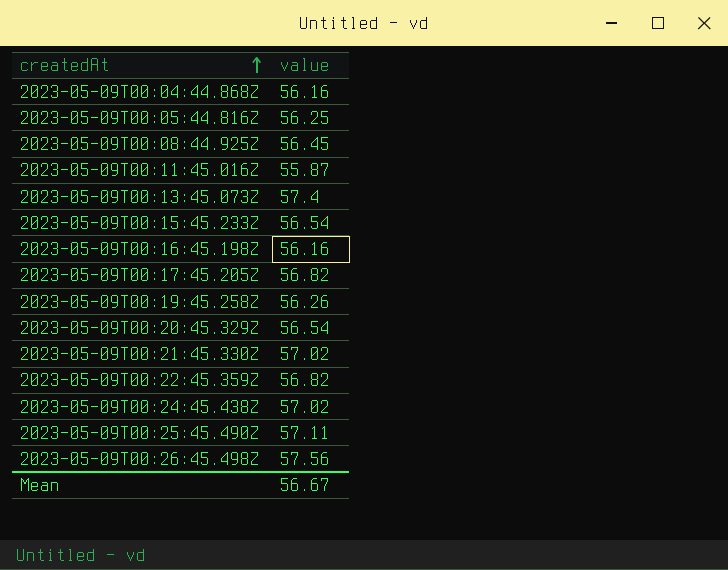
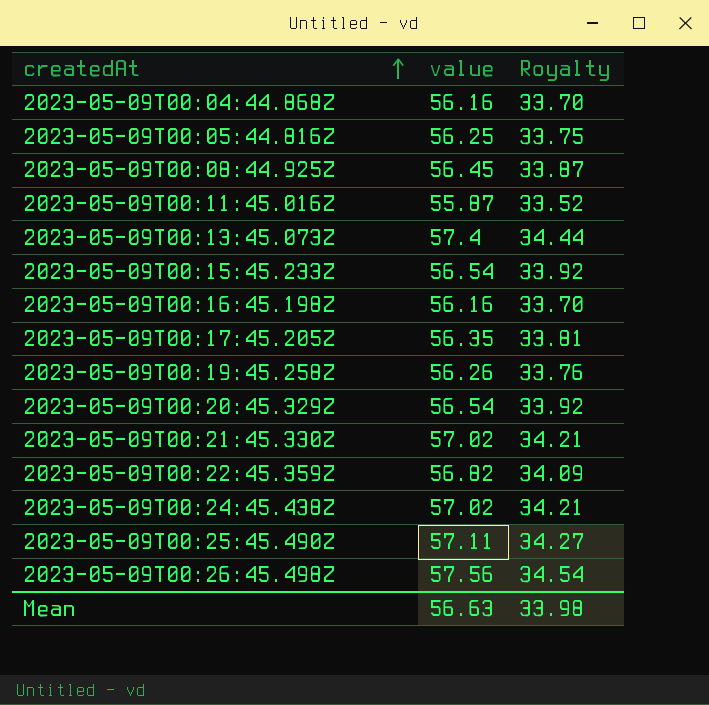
column Royalty | formula: none -> [value] * 0.6
2023-05-09T00:17:45.205Z | value: 56.82 -> 56.35
Mean | value: 56.67 -> 56.63

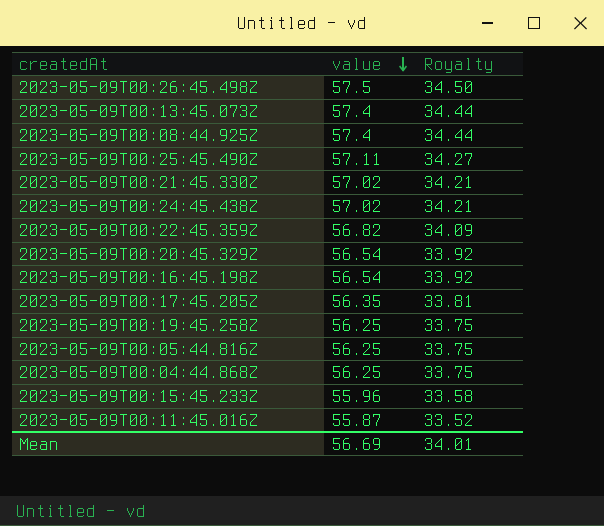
row order: createdAt ascending -> value descending
2023-05-09T00:26:45.498Z | value: 57.56 -> 57.5
2023-05-09T00:26:45.498Z | Royalty: 34.54 -> 34.50
2023-05-09T00:08:44.925Z | value: 56.45 -> 57.4
2023-05-09T00:08:44.925Z | Royalty: 33.87 -> 34.44
2023-05-09T00:16:45.198Z | value: 56.16 -> 56.54
2023-05-09T00:16:45.198Z | Royalty: 33.70 -> 33.92
2023-05-09T00:19:45.258Z | value: 56.26 -> 56.25
2023-05-09T00:19:45.258Z | Royalty: 33.76 -> 33.75
2023-05-09T00:04:44.868Z | value: 56.16 -> 56.25
2023-05-09T00:04:44.868Z | Royalty: 33.70 -> 33.75
2023-05-09T00:15:45.233Z | value: 56.54 -> 55.96
2023-05-09T00:15:45.233Z | Royalty: 33.92 -> 33.58
Mean | value: 56.63 -> 56.69
Mean | Royalty: 33.98 -> 34.01

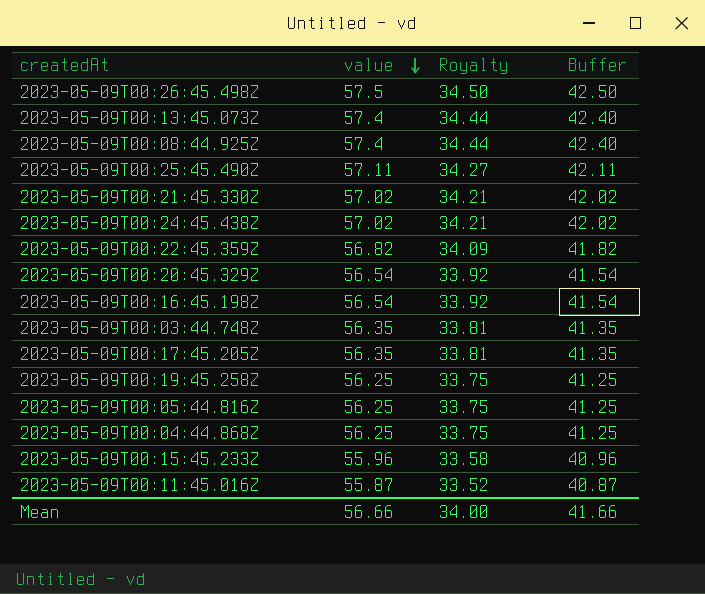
column Buffer | formula: none -> [value] - 15
row 2023-05-09T00:03:44.748Z: none -> 56.35 | 33.81 | 41.35
Mean | value: 56.69 -> 56.66
Mean | Royalty: 34.01 -> 34.00

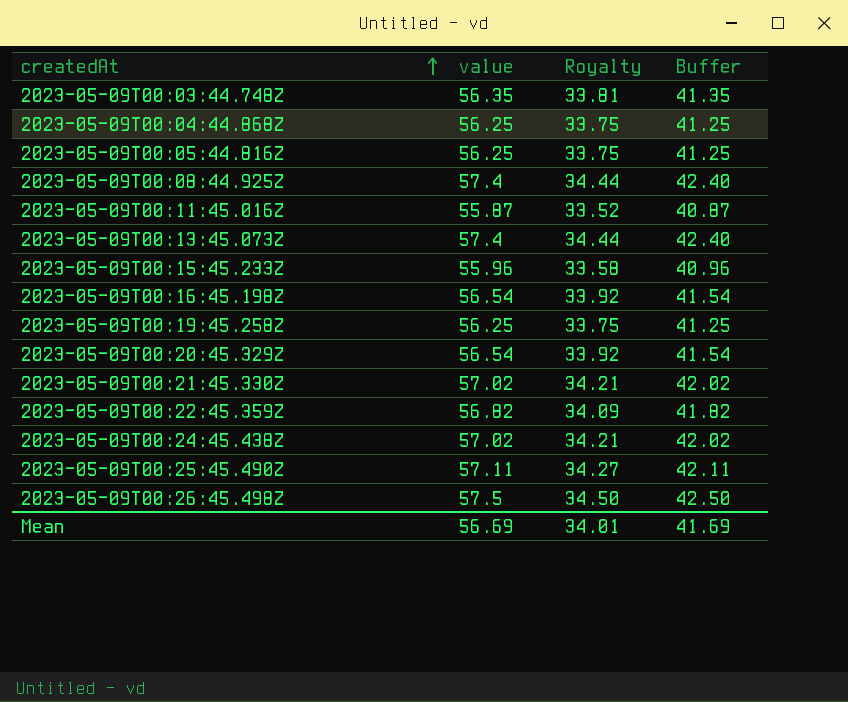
row order: value descending -> createdAt ascending
row 2023-05-09T00:17:45.205Z: 56.35 | 33.81 | 41.35 -> none
Mean | value: 56.66 -> 56.69
Mean | Royalty: 34.00 -> 34.01
Mean | Buffer: 41.66 -> 41.69

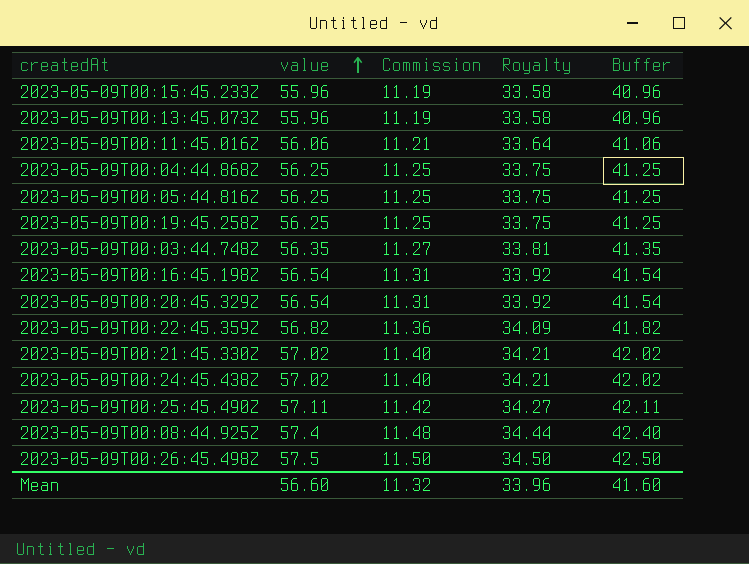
row order: createdAt ascending -> value ascending
column Commission | formula: none -> [value] * 0.2
2023-05-09T00:13:45.073Z | value: 57.4 -> 55.96
2023-05-09T00:13:45.073Z | Royalty: 34.44 -> 33.58
2023-05-09T00:13:45.073Z | Buffer: 42.40 -> 40.96
2023-05-09T00:11:45.016Z | value: 55.87 -> 56.06
2023-05-09T00:11:45.016Z | Royalty: 33.52 -> 33.64
2023-05-09T00:11:45.016Z | Buffer: 40.87 -> 41.06
Mean | value: 56.69 -> 56.60
Mean | Royalty: 34.01 -> 33.96
Mean | Buffer: 41.69 -> 41.60

